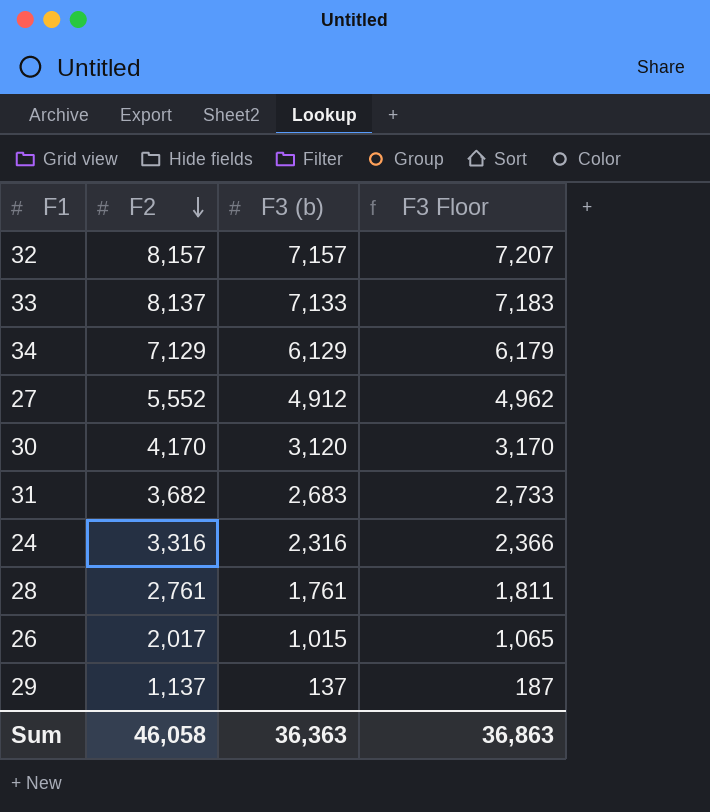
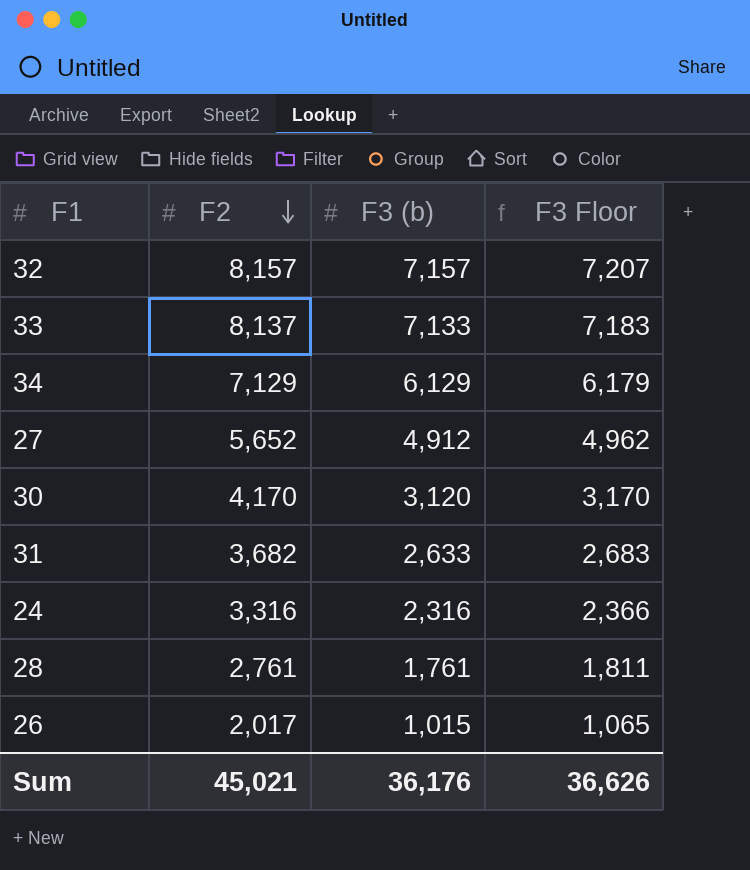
row 29: 1,137 | 137 | 187 -> none
27 | F2: 5,552 -> 5,652
31 | F3 (b): 2,683 -> 2,633
31 | F3 Floor: 2,733 -> 2,683
Sum | F2: 46,058 -> 45,021
Sum | F3 (b): 36,363 -> 36,176
Sum | F3 Floor: 36,863 -> 36,626

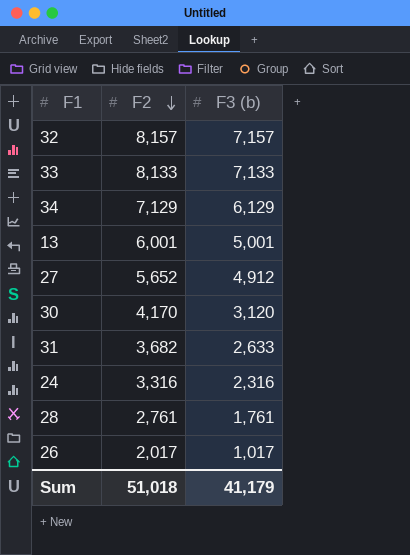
column F3 Floor | formula: [F3 (b)] + 50 -> none
33 | F2: 8,137 -> 8,133
row 13: none -> 6,001 | 5,001
26 | F3 (b): 1,015 -> 1,017
Sum | F2: 45,021 -> 51,018
Sum | F3 (b): 36,176 -> 41,179

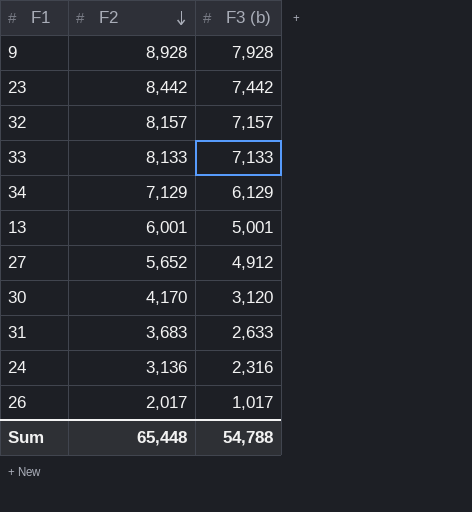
row 28: 2,761 | 1,761 -> none
row 9: none -> 8,928 | 7,928
row 23: none -> 8,442 | 7,442
31 | F2: 3,682 -> 3,683
24 | F2: 3,316 -> 3,136
Sum | F2: 51,018 -> 65,448
Sum | F3 (b): 41,179 -> 54,788

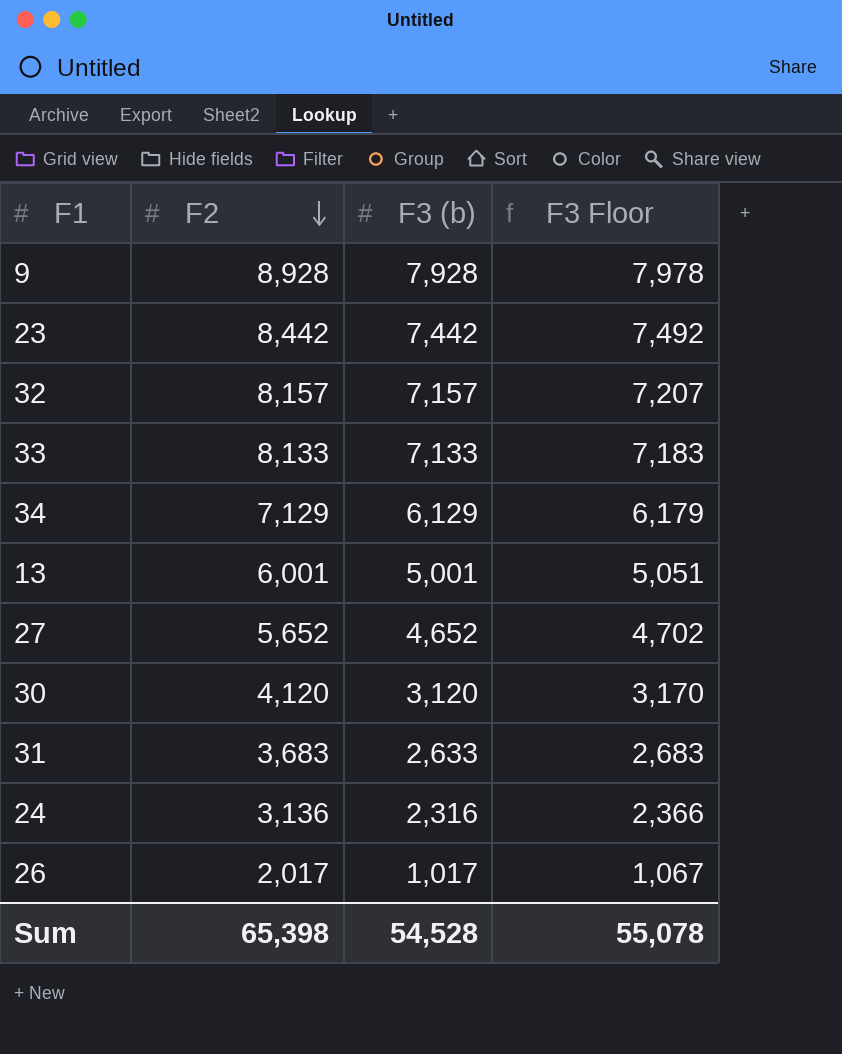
column F3 Floor | formula: none -> [F3 (b)] + 50
27 | F3 (b): 4,912 -> 4,652
30 | F2: 4,170 -> 4,120
Sum | F2: 65,448 -> 65,398
Sum | F3 (b): 54,788 -> 54,528

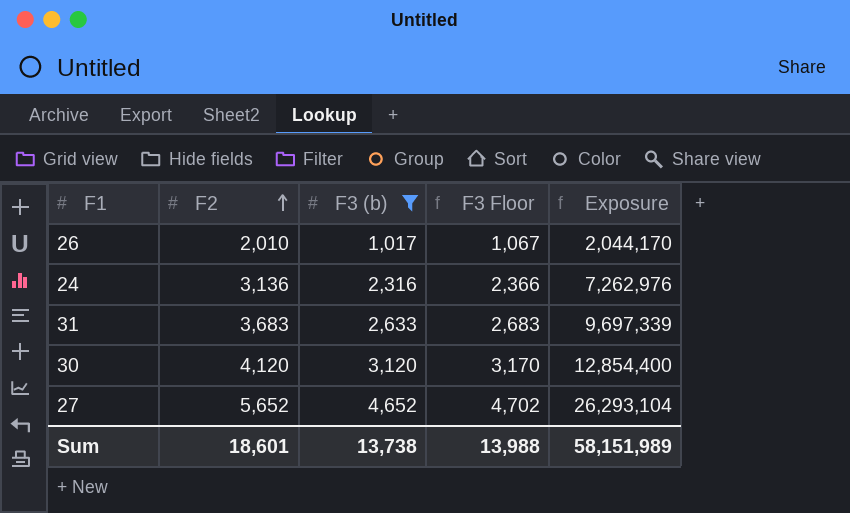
filter: none -> F3 (b) <= 4,652
row order: F2 descending -> F2 ascending
column Exposure | formula: none -> [F2] * [F3 (b)]
26 | F2: 2,017 -> 2,010
Sum | F2: 65,398 -> 18,601
Sum | F3 (b): 54,528 -> 13,738
Sum | F3 Floor: 55,078 -> 13,988

